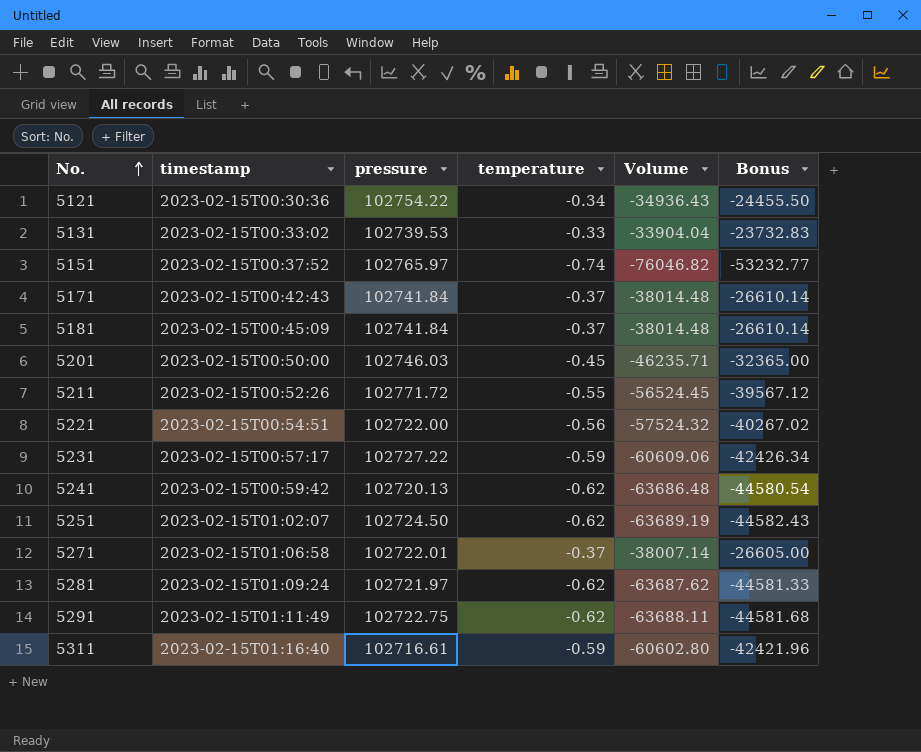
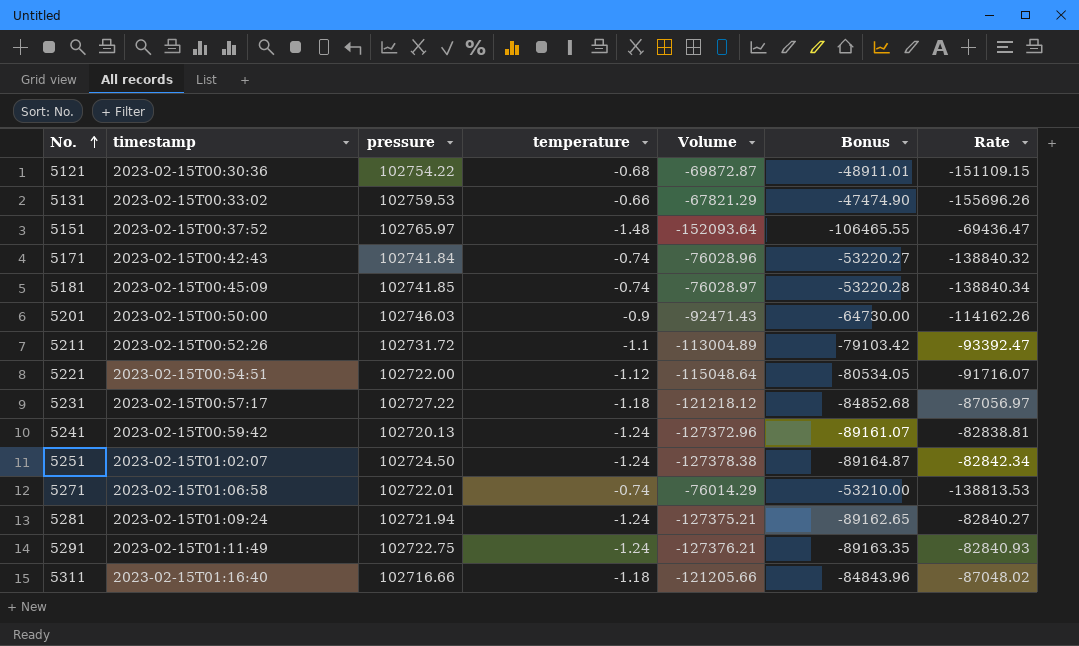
column Rate | formula: none -> [pressure] / [temperature]
5121 | temperature: -0.34 -> -0.68
5121 | Volume: -34936.43 -> -69872.87
5121 | Bonus: -24455.50 -> -48911.01
5131 | pressure: 102739.53 -> 102759.53
5131 | temperature: -0.33 -> -0.66
5131 | Volume: -33904.04 -> -67821.29
5131 | Bonus: -23732.83 -> -47474.90
5151 | temperature: -0.74 -> -1.48
5151 | Volume: -76046.82 -> -152093.64
5151 | Bonus: -53232.77 -> -106465.55
5171 | temperature: -0.37 -> -0.74
5171 | Volume: -38014.48 -> -76028.96
5171 | Bonus: -26610.14 -> -53220.27
5181 | pressure: 102741.84 -> 102741.85
5181 | temperature: -0.37 -> -0.74
5181 | Volume: -38014.48 -> -76028.97
5181 | Bonus: -26610.14 -> -53220.28
5201 | temperature: -0.45 -> -0.9
5201 | Volume: -46235.71 -> -92471.43
5201 | Bonus: -32365.00 -> -64730.00
5211 | pressure: 102771.72 -> 102731.72
5211 | temperature: -0.55 -> -1.1
5211 | Volume: -56524.45 -> -113004.89
5211 | Bonus: -39567.12 -> -79103.42
5221 | temperature: -0.56 -> -1.12
5221 | Volume: -57524.32 -> -115048.64
5221 | Bonus: -40267.02 -> -80534.05
5231 | temperature: -0.59 -> -1.18
5231 | Volume: -60609.06 -> -121218.12
5231 | Bonus: -42426.34 -> -84852.68
5241 | temperature: -0.62 -> -1.24
5241 | Volume: -63686.48 -> -127372.96
5241 | Bonus: -44580.54 -> -89161.07
5251 | temperature: -0.62 -> -1.24
5251 | Volume: -63689.19 -> -127378.38
5251 | Bonus: -44582.43 -> -89164.87
5271 | temperature: -0.37 -> -0.74
5271 | Volume: -38007.14 -> -76014.29
5271 | Bonus: -26605.00 -> -53210.00
5281 | pressure: 102721.97 -> 102721.94
5281 | temperature: -0.62 -> -1.24
5281 | Volume: -63687.62 -> -127375.21
5281 | Bonus: -44581.33 -> -89162.65
5291 | temperature: -0.62 -> -1.24
5291 | Volume: -63688.11 -> -127376.21
5291 | Bonus: -44581.68 -> -89163.35
5311 | pressure: 102716.61 -> 102716.66
5311 | temperature: -0.59 -> -1.18
5311 | Volume: -60602.80 -> -121205.66
5311 | Bonus: -42421.96 -> -84843.96

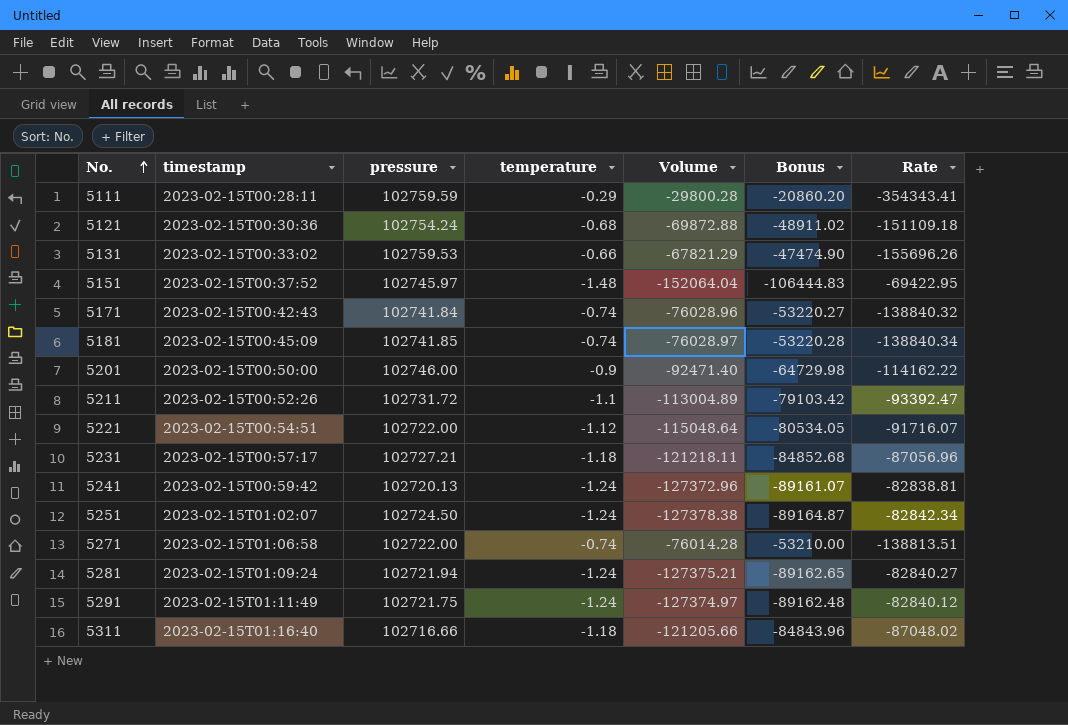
row 5111: none -> 2023-02-15T00:28:11 | 102759.59 | -0.29 | -29800.28 | -20860.20 | -354343.41
5121 | pressure: 102754.22 -> 102754.24
5121 | Volume: -69872.87 -> -69872.88
5121 | Bonus: -48911.01 -> -48911.02
5121 | Rate: -151109.15 -> -151109.18
5151 | pressure: 102765.97 -> 102745.97
5151 | Volume: -152093.64 -> -152064.04
5151 | Bonus: -106465.55 -> -106444.83
5151 | Rate: -69436.47 -> -69422.95
5201 | pressure: 102746.03 -> 102746.00
5201 | Volume: -92471.43 -> -92471.40
5201 | Bonus: -64730.00 -> -64729.98
5201 | Rate: -114162.26 -> -114162.22
5231 | pressure: 102727.22 -> 102727.21
5231 | Volume: -121218.12 -> -121218.11
5231 | Rate: -87056.97 -> -87056.96
5271 | pressure: 102722.01 -> 102722.00
5271 | Volume: -76014.29 -> -76014.28
5271 | Rate: -138813.53 -> -138813.51
5291 | pressure: 102722.75 -> 102721.75
5291 | Volume: -127376.21 -> -127374.97
5291 | Bonus: -89163.35 -> -89162.48
5291 | Rate: -82840.93 -> -82840.12

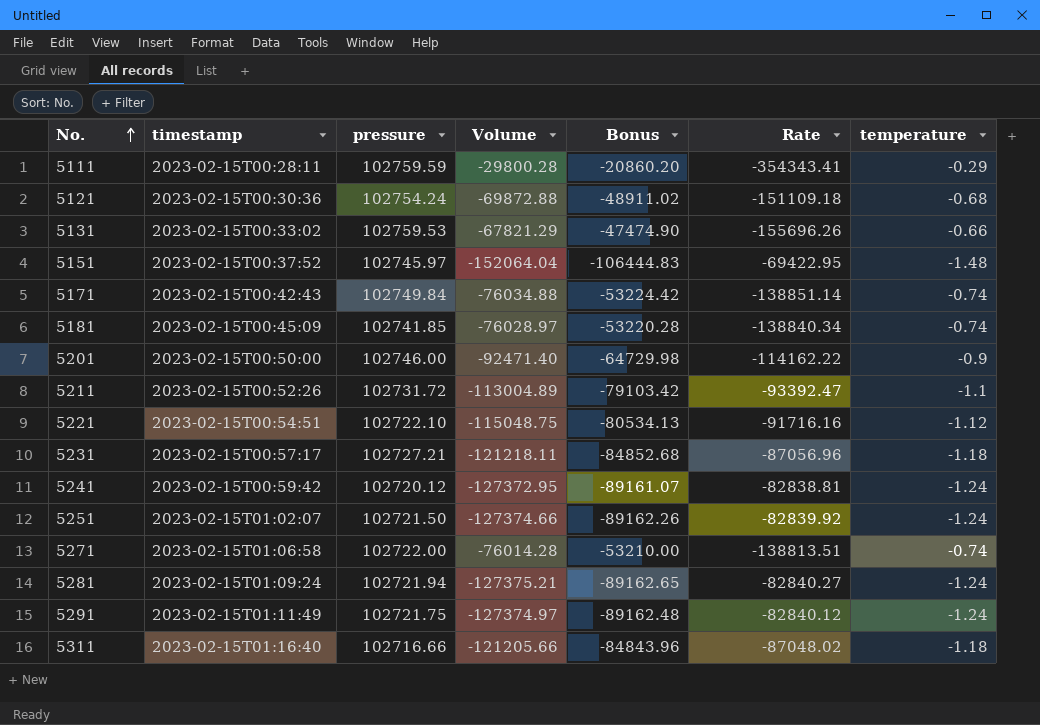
column temperature | position: 4 -> 7
5171 | pressure: 102741.84 -> 102749.84
5171 | Volume: -76028.96 -> -76034.88
5171 | Bonus: -53220.27 -> -53224.42
5171 | Rate: -138840.32 -> -138851.14
5221 | pressure: 102722.00 -> 102722.10
5221 | Volume: -115048.64 -> -115048.75
5221 | Bonus: -80534.05 -> -80534.13
5221 | Rate: -91716.07 -> -91716.16
5241 | pressure: 102720.13 -> 102720.12
5241 | Volume: -127372.96 -> -127372.95
5251 | pressure: 102724.50 -> 102721.50
5251 | Volume: -127378.38 -> -127374.66
5251 | Bonus: -89164.87 -> -89162.26
5251 | Rate: -82842.34 -> -82839.92

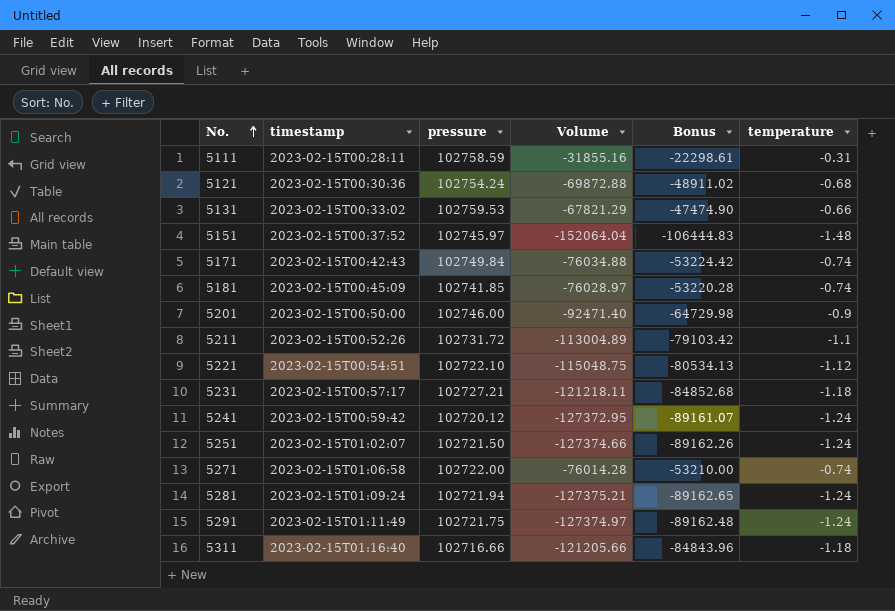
column Rate | formula: [pressure] / [temperature] -> none
5111 | pressure: 102759.59 -> 102758.59
5111 | Volume: -29800.28 -> -31855.16
5111 | Bonus: -20860.20 -> -22298.61
5111 | temperature: -0.29 -> -0.31

